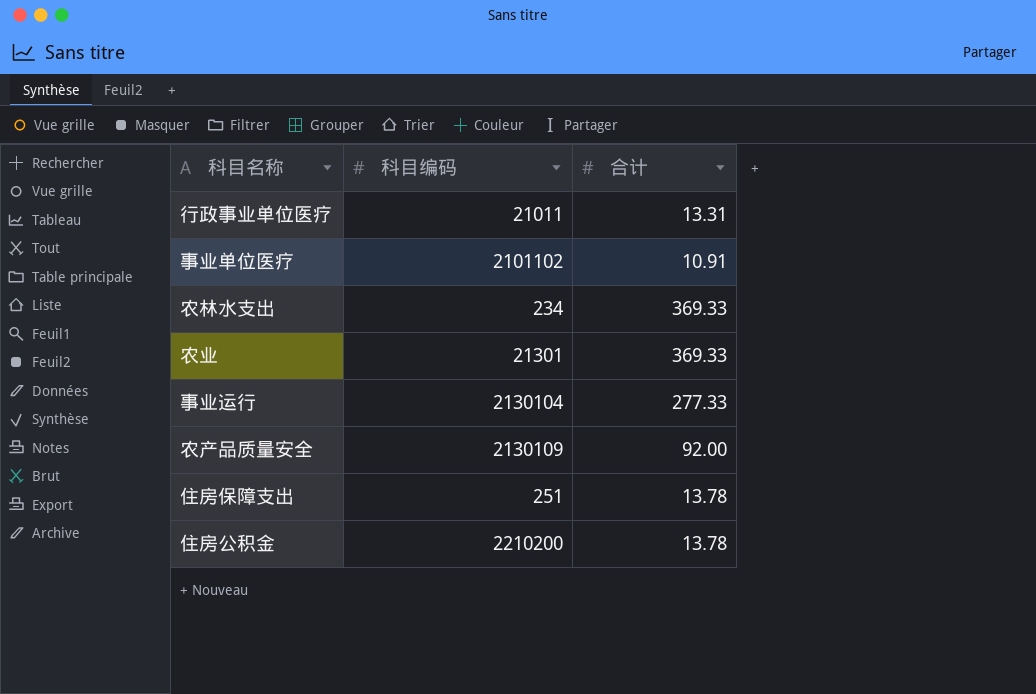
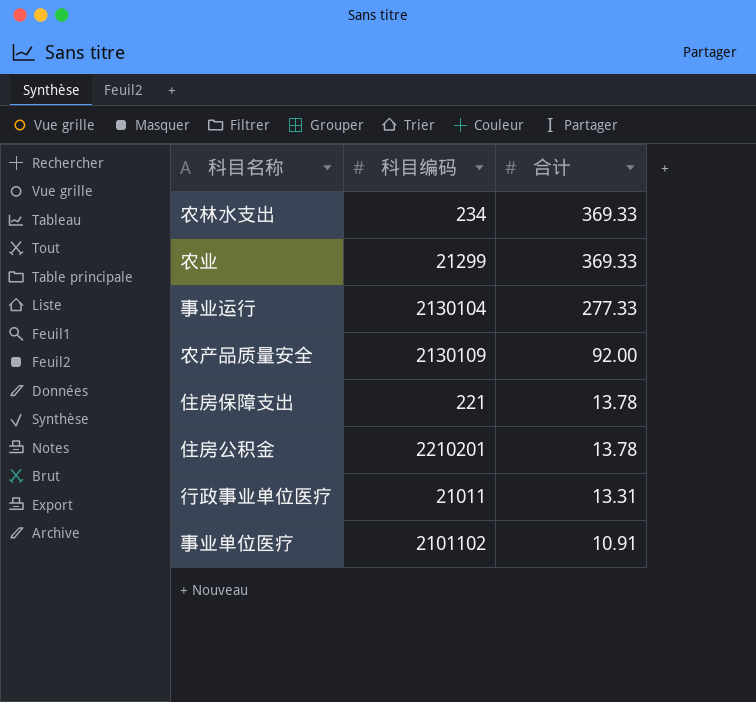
row order: none -> 合计 descending
农业 | 科目编码: 21301 -> 21299
住房保障支出 | 科目编码: 251 -> 221
住房公积金 | 科目编码: 2210200 -> 2210201

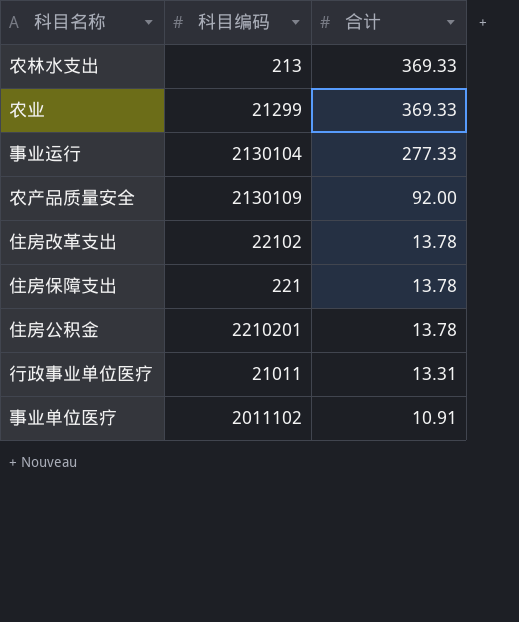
农林水支出 | 科目编码: 234 -> 213
row 住房改革支出: none -> 22102 | 13.78
事业单位医疗 | 科目编码: 2101102 -> 2011102

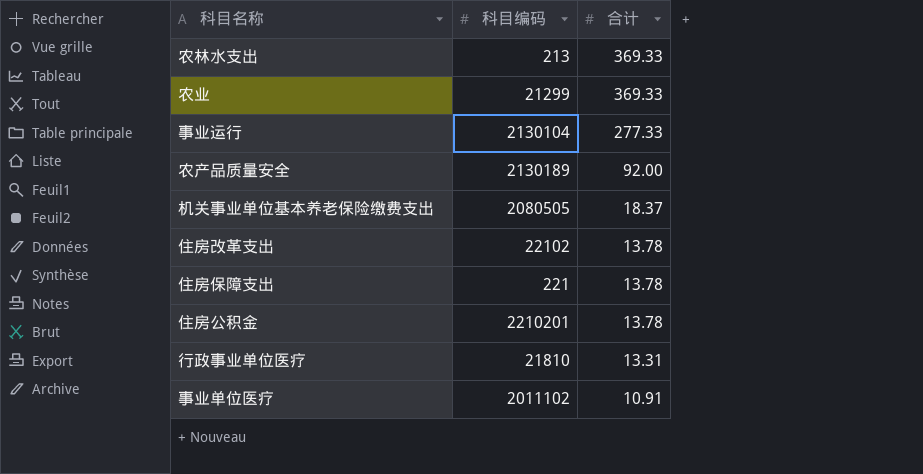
农产品质量安全 | 科目编码: 2130109 -> 2130189
row 机关事业单位基本养老保险缴费支出: none -> 2080505 | 18.37
行政事业单位医疗 | 科目编码: 21011 -> 21810

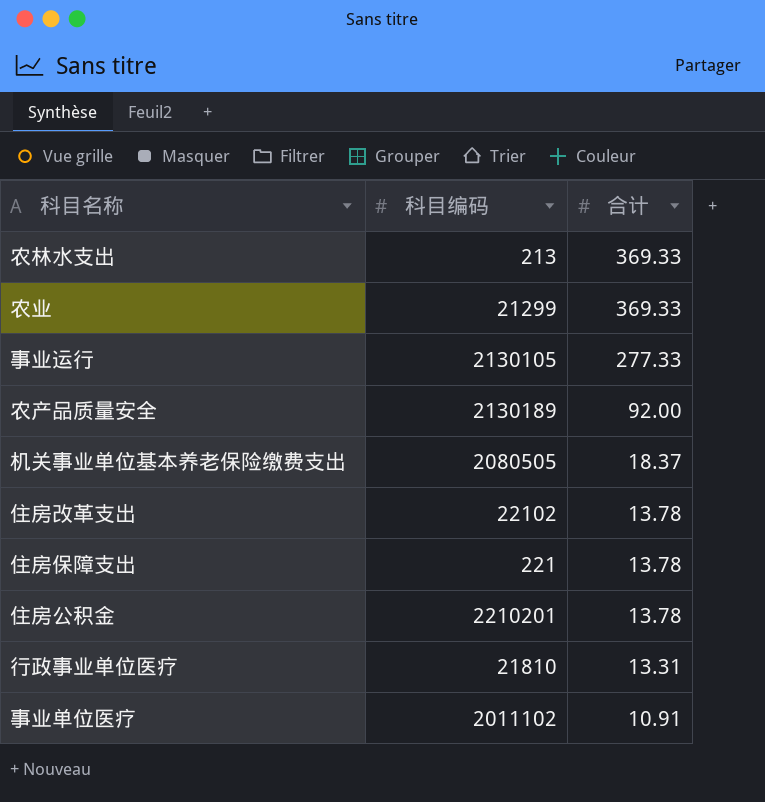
事业运行 | 科目编码: 2130104 -> 2130105

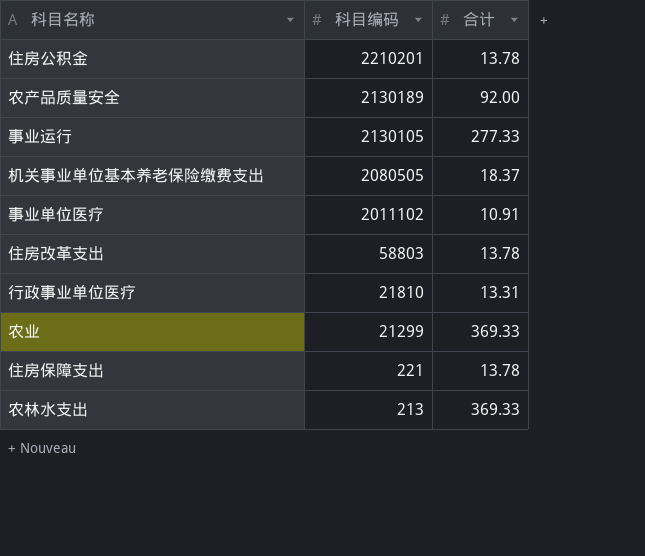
row order: 合计 descending -> 科目编码 descending
住房改革支出 | 科目编码: 22102 -> 58803

